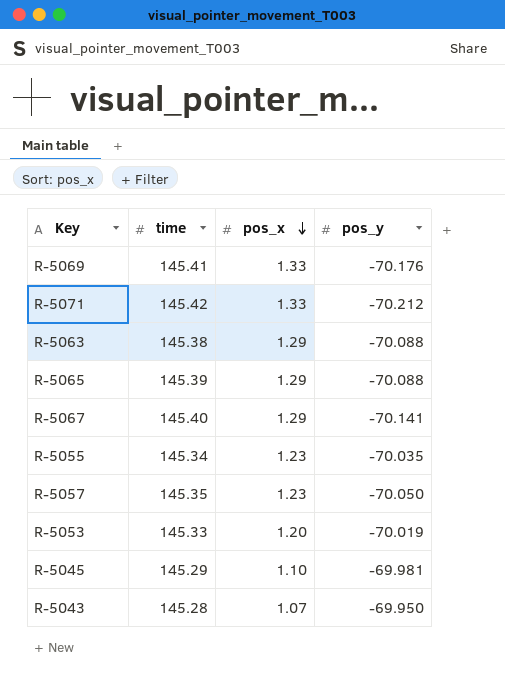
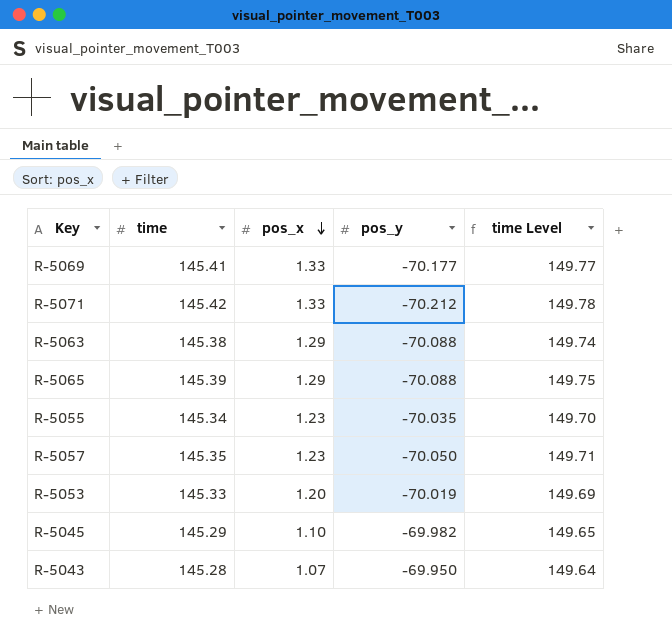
column time Level | formula: none -> [time] * 1.03
row R-5067: 145.40 | 1.29 | -70.141 -> none
R-5069 | pos_y: -70.176 -> -70.177
R-5045 | pos_y: -69.981 -> -69.982

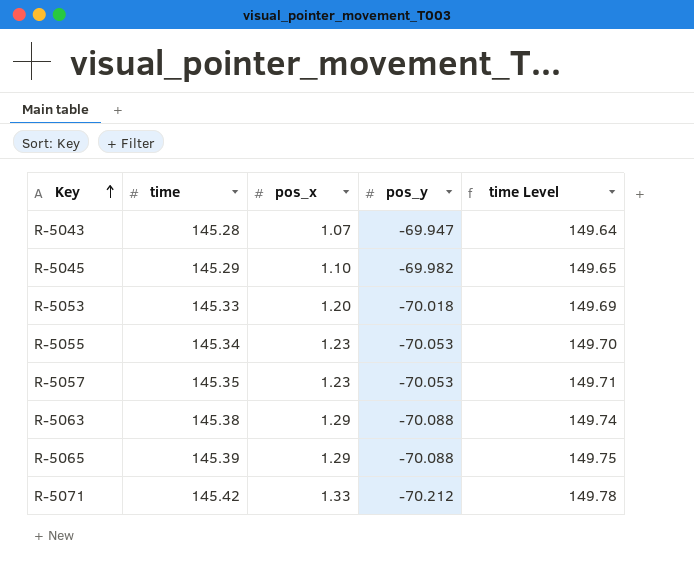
row order: pos_x descending -> Key ascending
row R-5069: 145.41 | 1.33 | -70.177 | 149.77 -> none
R-5043 | pos_y: -69.950 -> -69.947
R-5053 | pos_y: -70.019 -> -70.018
R-5055 | pos_y: -70.035 -> -70.053
R-5057 | pos_y: -70.050 -> -70.053

